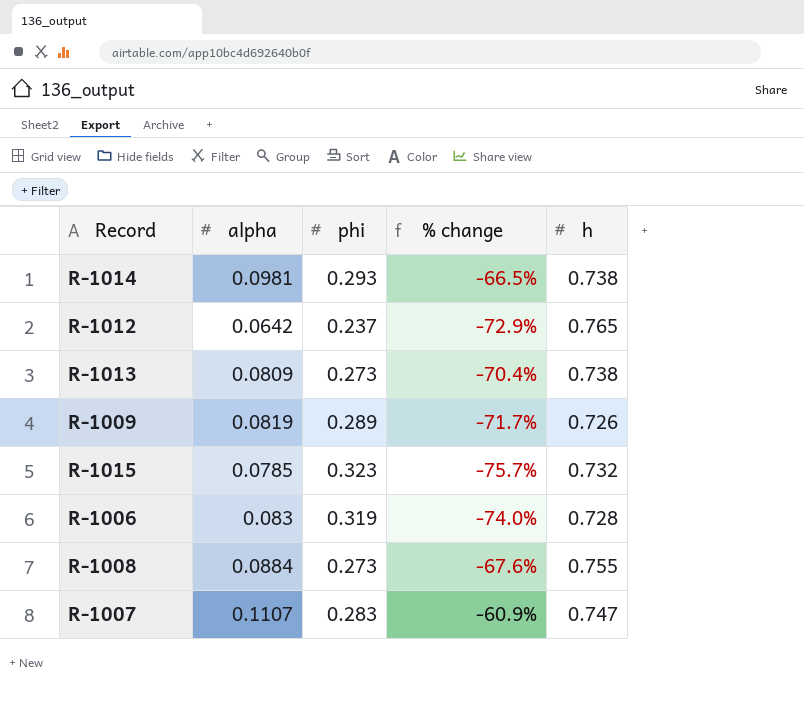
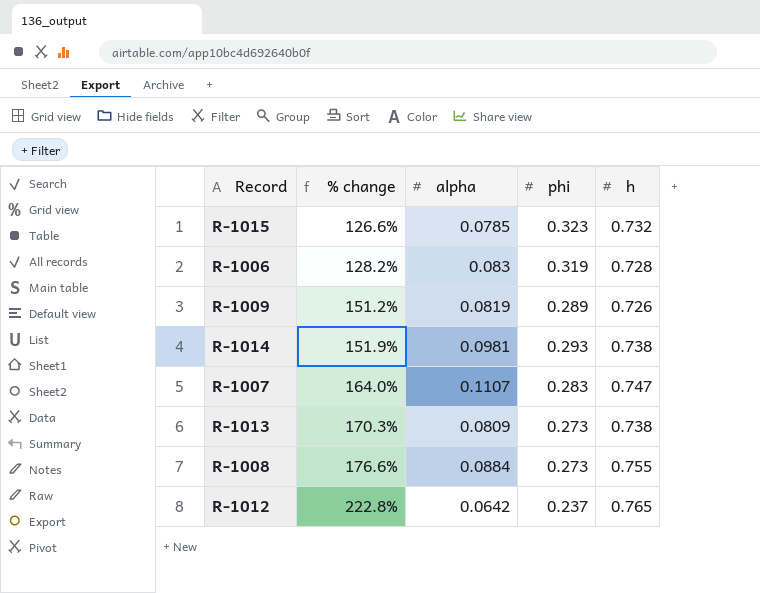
row order: none -> % change ascending
column % change | formula: ([alpha] - [phi]) / [phi] -> ([h] - [phi]) / [phi]
column % change | position: 4 -> 2

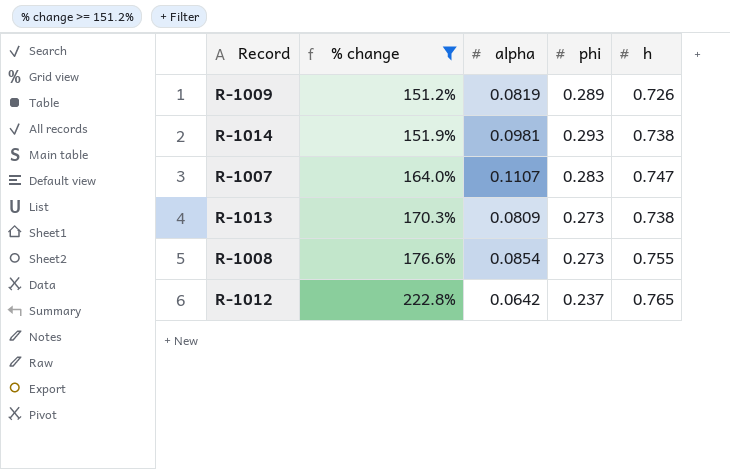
filter: none -> % change >= 151.2%
R-1008 | alpha: 0.0884 -> 0.0854

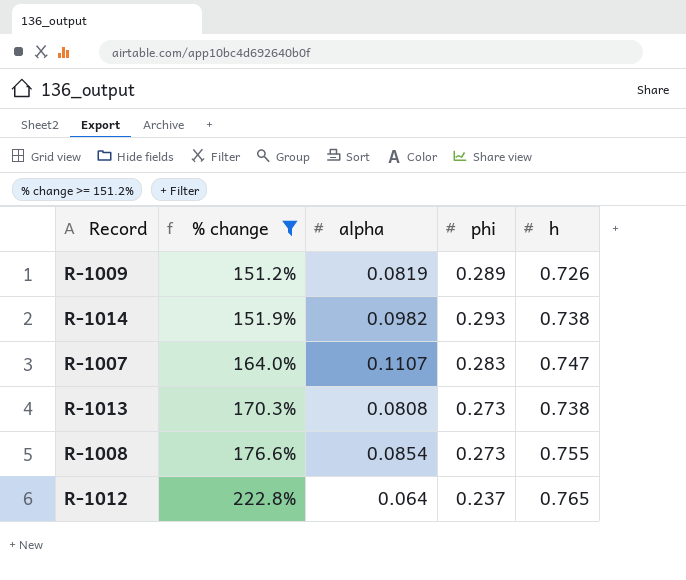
R-1014 | alpha: 0.0981 -> 0.0982
R-1013 | alpha: 0.0809 -> 0.0808
R-1012 | alpha: 0.0642 -> 0.064

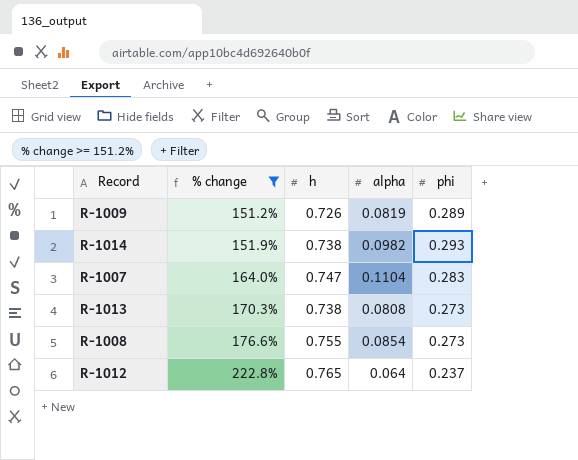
column h | position: 5 -> 3
R-1007 | alpha: 0.1107 -> 0.1104

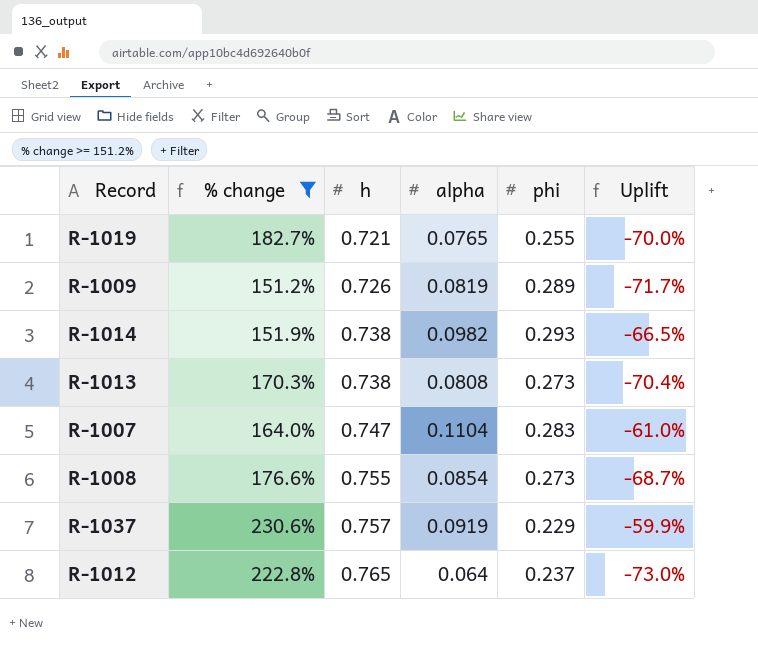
row order: % change ascending -> h ascending
column Uplift | formula: none -> ([alpha] - [phi]) / [phi]
row R-1019: none -> 182.7% | 0.721 | 0.0765 | 0.255 | -70.0%
row R-1037: none -> 230.6% | 0.757 | 0.0919 | 0.229 | -59.9%

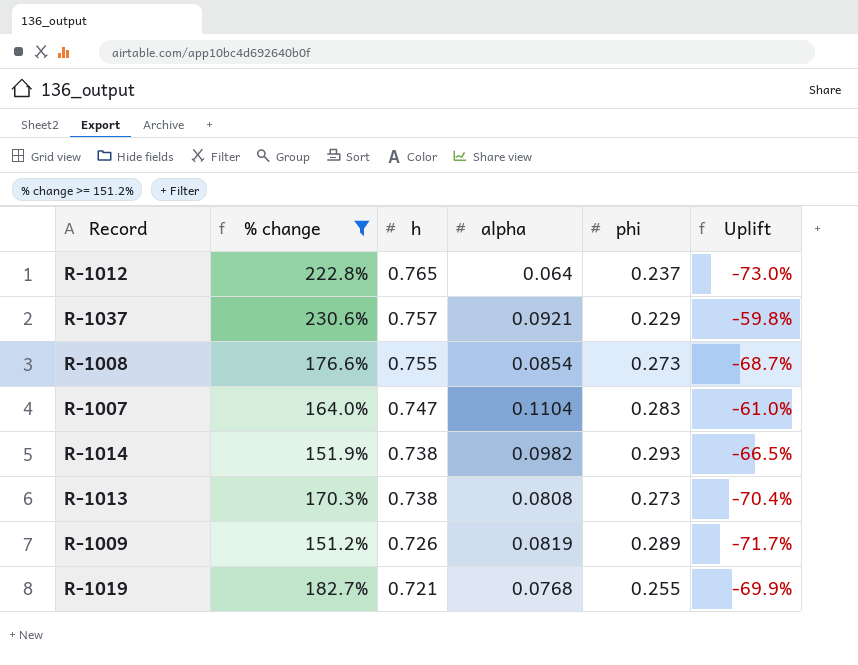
row order: h ascending -> h descending
R-1037 | alpha: 0.0919 -> 0.0921
R-1037 | Uplift: -59.9% -> -59.8%
R-1019 | alpha: 0.0765 -> 0.0768
R-1019 | Uplift: -70.0% -> -69.9%

